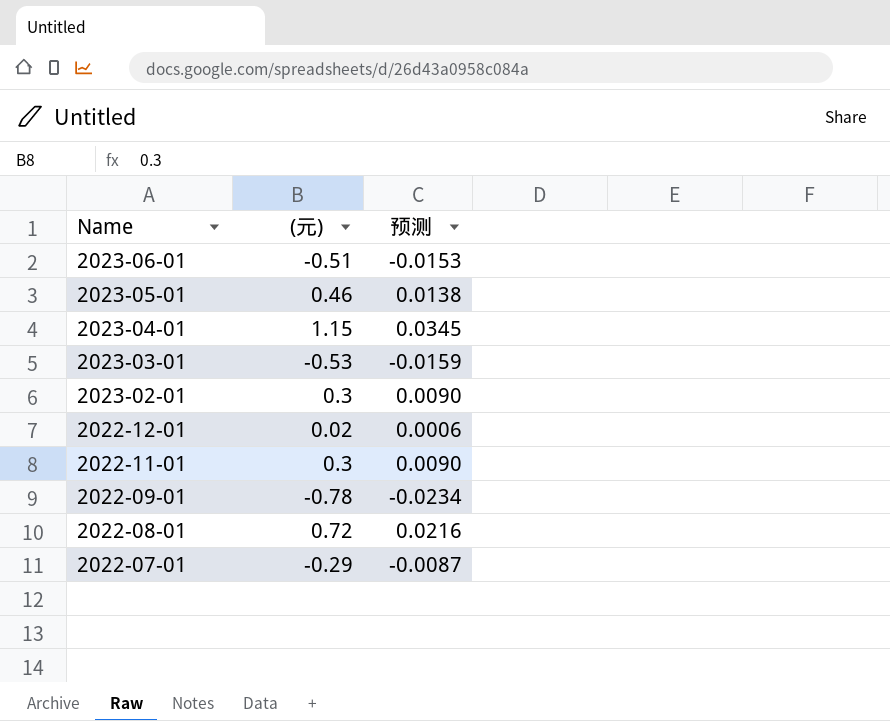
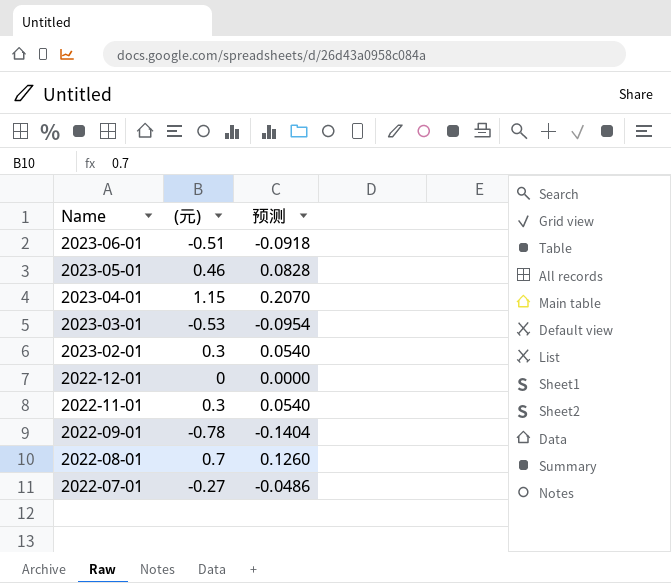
column 预测 | formula: [(元)] * 0.03 -> [(元)] * 0.18
2022-12-01 | (元): 0.02 -> 0
2022-08-01 | (元): 0.72 -> 0.7
2022-07-01 | (元): -0.29 -> -0.27

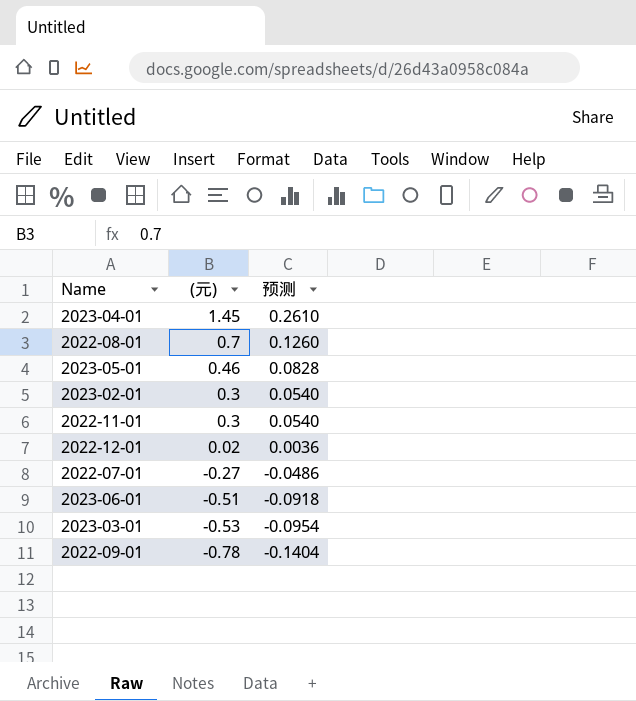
row order: Name descending -> (元) descending
2023-04-01 | (元): 1.15 -> 1.45
2023-04-01 | 预测: 0.2070 -> 0.2610
2022-12-01 | (元): 0 -> 0.02
2022-12-01 | 预测: 0.0000 -> 0.0036

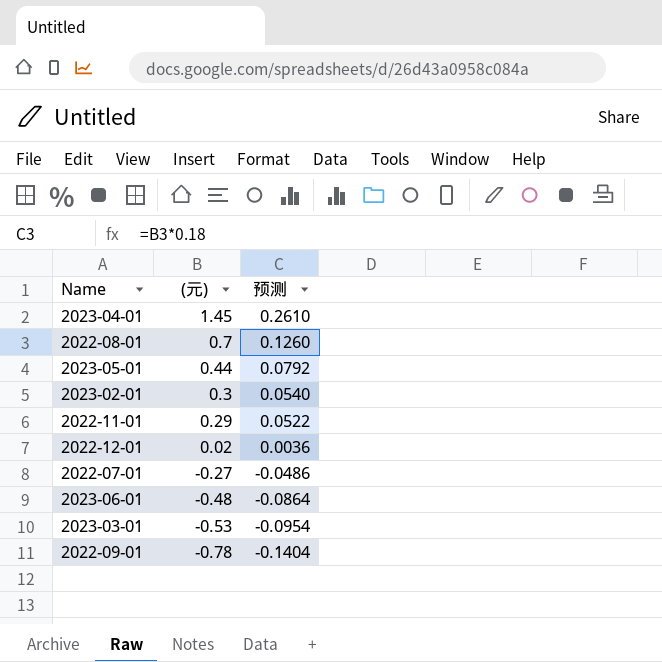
2023-05-01 | (元): 0.46 -> 0.44
2023-05-01 | 预测: 0.0828 -> 0.0792
2022-11-01 | (元): 0.3 -> 0.29
2022-11-01 | 预测: 0.0540 -> 0.0522
2023-06-01 | (元): -0.51 -> -0.48
2023-06-01 | 预测: -0.0918 -> -0.0864

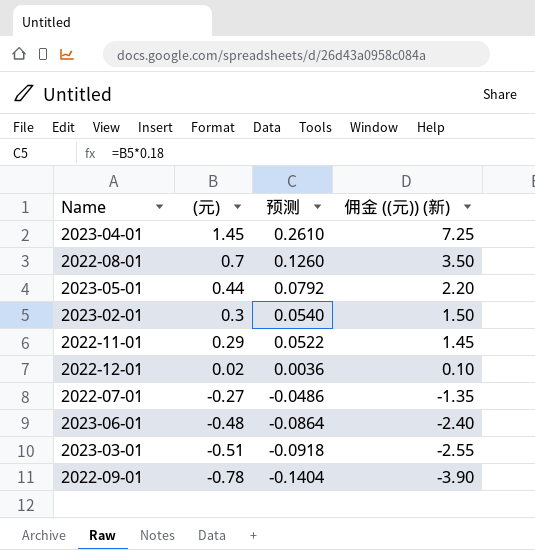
column 佣金 ((元)) (新) | formula: none -> [(元)] * 5
2023-03-01 | (元): -0.53 -> -0.51
2023-03-01 | 预测: -0.0954 -> -0.0918

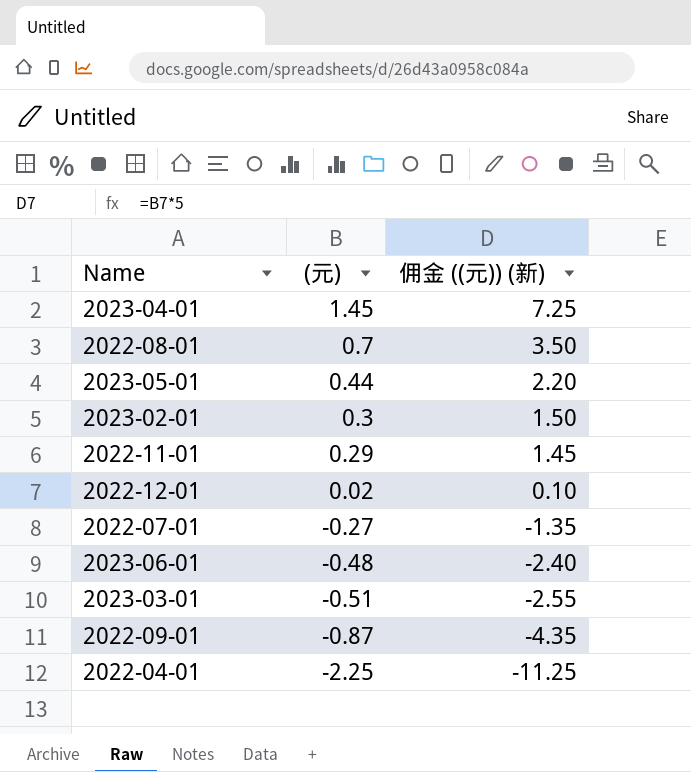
column 预测 | formula: [(元)] * 0.18 -> none
2022-09-01 | (元): -0.78 -> -0.87
2022-09-01 | 佣金 ((元)) (新): -3.90 -> -4.35
row 2022-04-01: none -> -2.25 | -11.25

